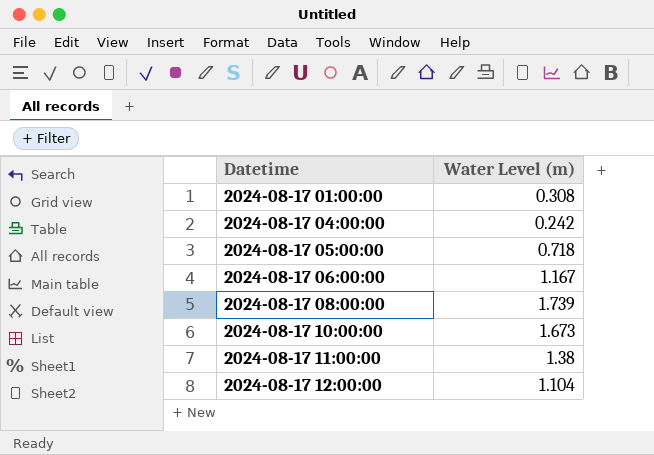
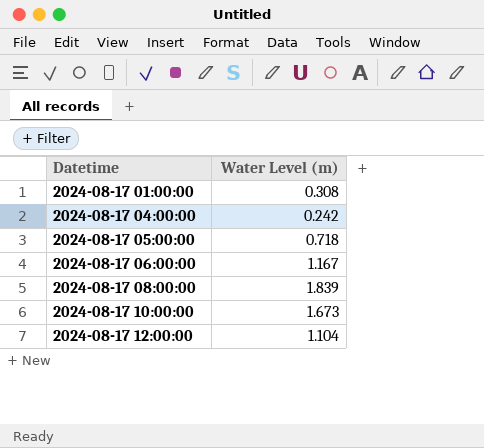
row 2024-08-17 11:00:00: 1.38 -> none
2024-08-17 08:00:00 | Water Level (m): 1.739 -> 1.839

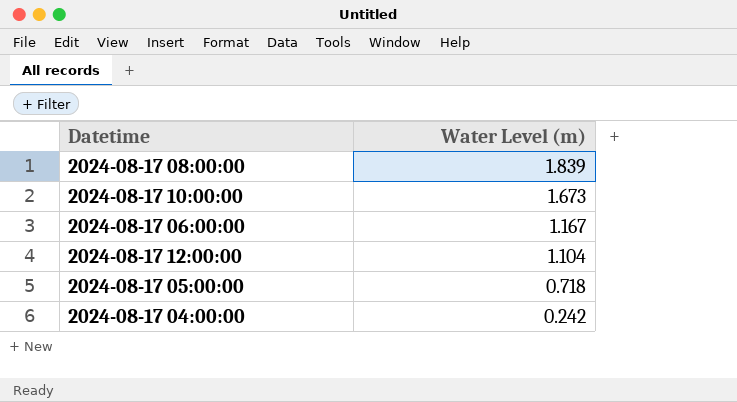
row order: Datetime ascending -> Water Level (m) descending
row 2024-08-17 01:00:00: 0.308 -> none

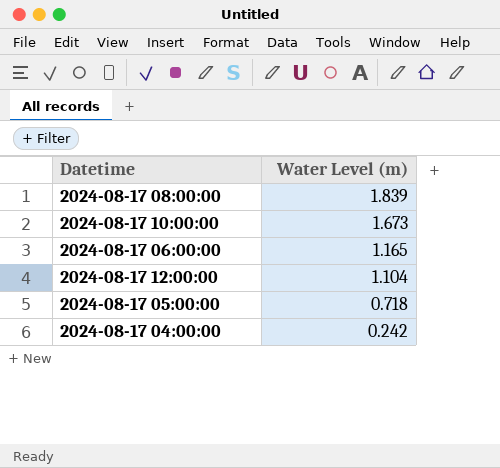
2024-08-17 06:00:00 | Water Level (m): 1.167 -> 1.165

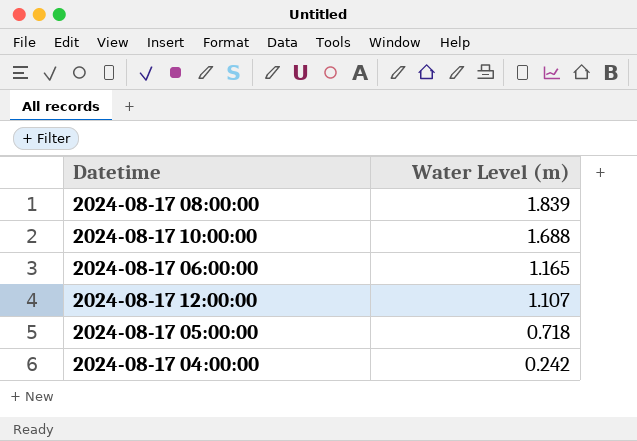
2024-08-17 10:00:00 | Water Level (m): 1.673 -> 1.688
2024-08-17 12:00:00 | Water Level (m): 1.104 -> 1.107

